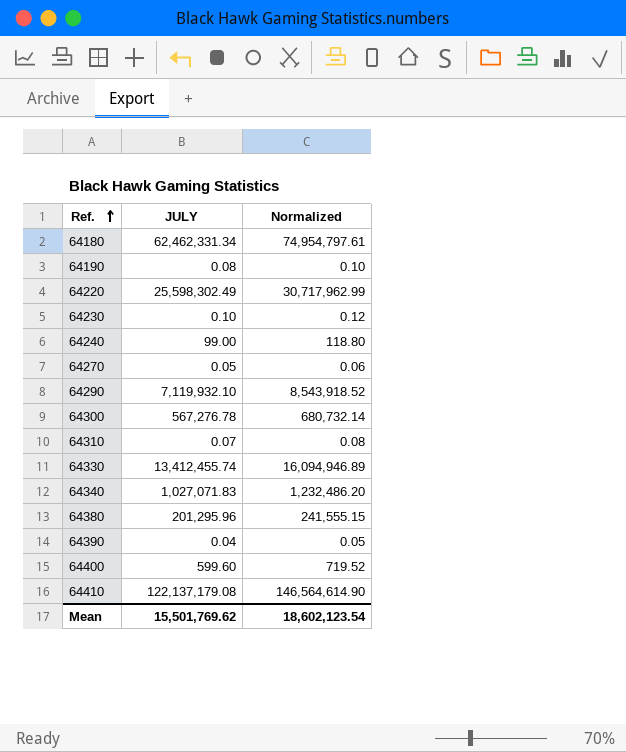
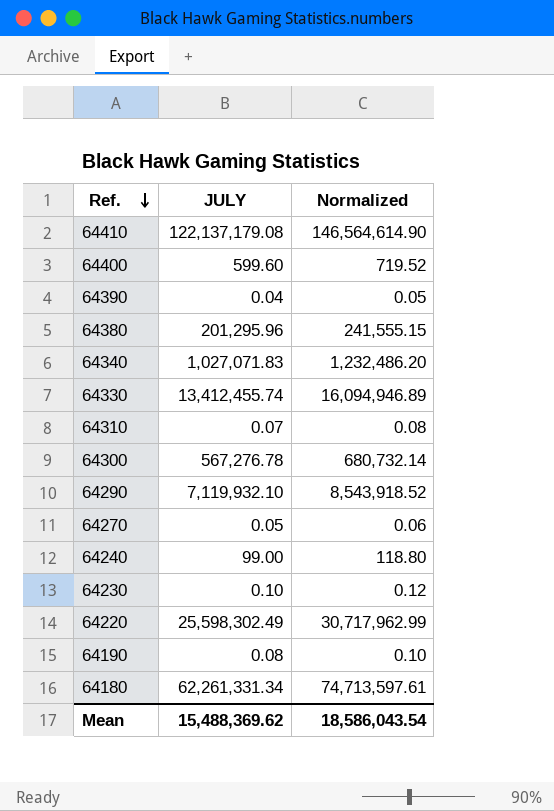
row order: Ref. ascending -> Ref. descending
64180 | JULY: 62,462,331.34 -> 62,261,331.34
64180 | Normalized: 74,954,797.61 -> 74,713,597.61
Mean | JULY: 15,501,769.62 -> 15,488,369.62
Mean | Normalized: 18,602,123.54 -> 18,586,043.54

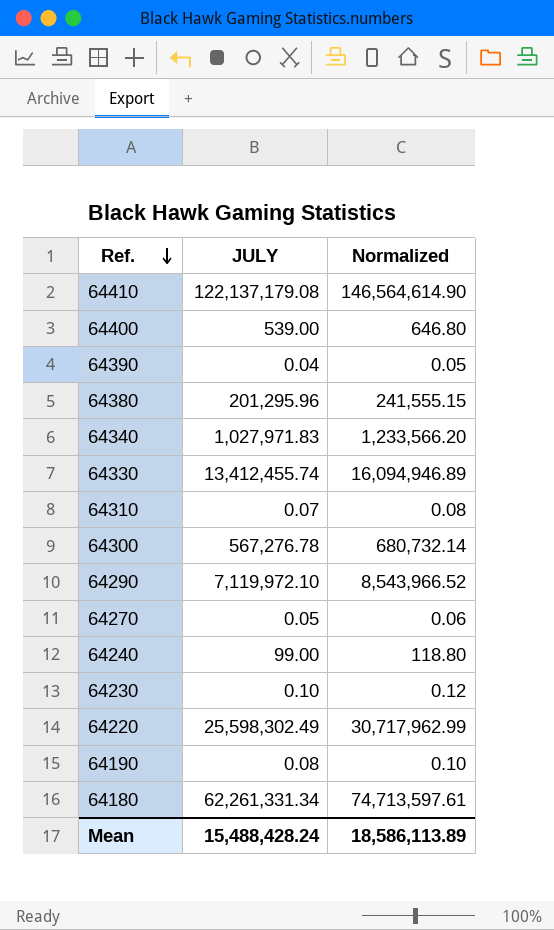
64400 | JULY: 599.60 -> 539.00
64400 | Normalized: 719.52 -> 646.80
64340 | JULY: 1,027,071.83 -> 1,027,971.83
64340 | Normalized: 1,232,486.20 -> 1,233,566.20
64290 | JULY: 7,119,932.10 -> 7,119,972.10
64290 | Normalized: 8,543,918.52 -> 8,543,966.52
Mean | JULY: 15,488,369.62 -> 15,488,428.24
Mean | Normalized: 18,586,043.54 -> 18,586,113.89

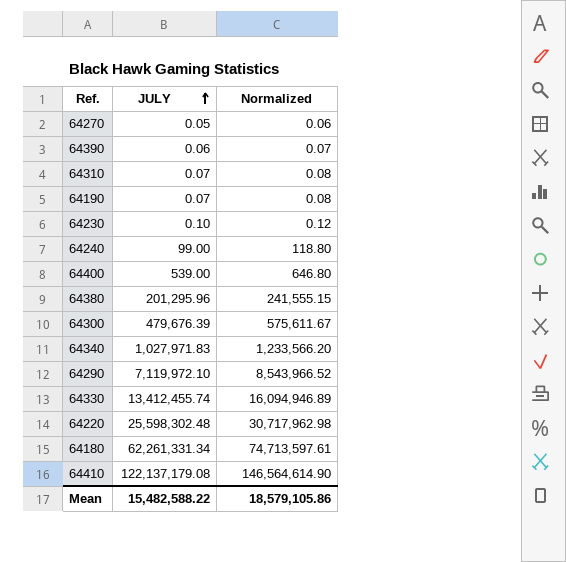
row order: Ref. descending -> JULY ascending
64390 | JULY: 0.04 -> 0.06
64390 | Normalized: 0.05 -> 0.07
64190 | JULY: 0.08 -> 0.07
64190 | Normalized: 0.10 -> 0.08
64300 | JULY: 567,276.78 -> 479,676.39
64300 | Normalized: 680,732.14 -> 575,611.67
64220 | JULY: 25,598,302.49 -> 25,598,302.48
64220 | Normalized: 30,717,962.99 -> 30,717,962.98
Mean | JULY: 15,488,428.24 -> 15,482,588.22
Mean | Normalized: 18,586,113.89 -> 18,579,105.86

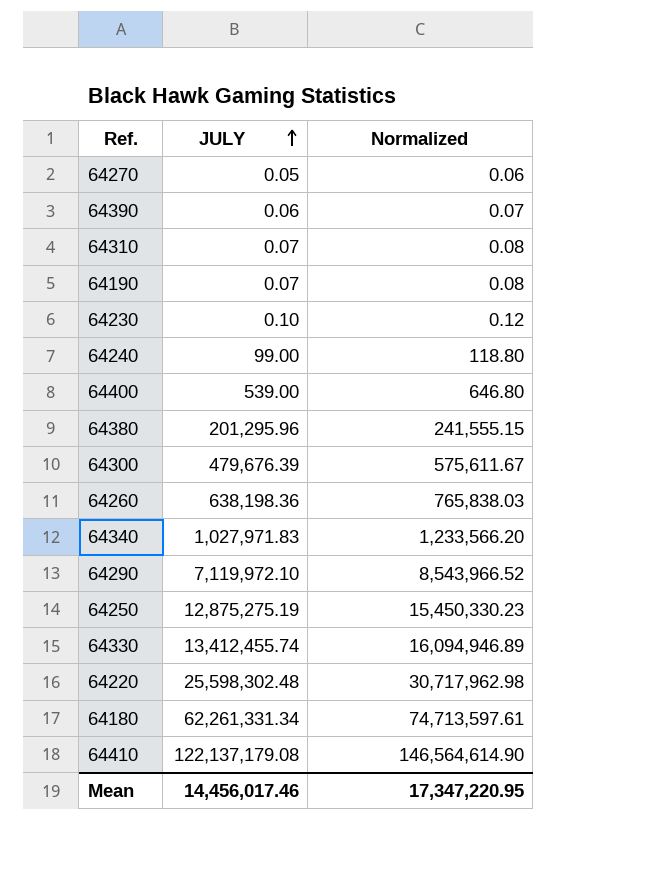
row 64260: none -> 638,198.36 | 765,838.03
row 64250: none -> 12,875,275.19 | 15,450,330.23
Mean | JULY: 15,482,588.22 -> 14,456,017.46
Mean | Normalized: 18,579,105.86 -> 17,347,220.95

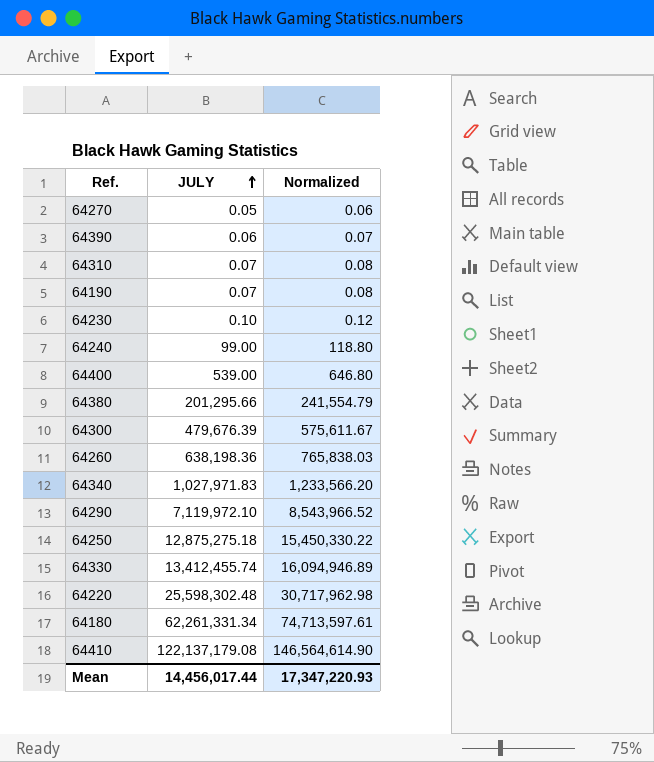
64380 | JULY: 201,295.96 -> 201,295.66
64380 | Normalized: 241,555.15 -> 241,554.79
64250 | JULY: 12,875,275.19 -> 12,875,275.18
64250 | Normalized: 15,450,330.23 -> 15,450,330.22
Mean | JULY: 14,456,017.46 -> 14,456,017.44
Mean | Normalized: 17,347,220.95 -> 17,347,220.93

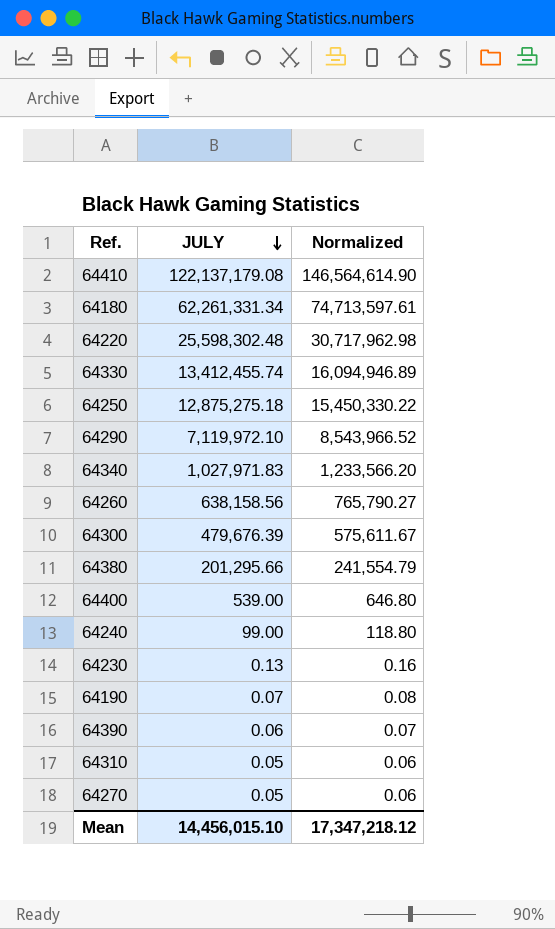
row order: JULY ascending -> JULY descending
64260 | JULY: 638,198.36 -> 638,158.56
64260 | Normalized: 765,838.03 -> 765,790.27
64230 | JULY: 0.10 -> 0.13
64230 | Normalized: 0.12 -> 0.16
64310 | JULY: 0.07 -> 0.05
64310 | Normalized: 0.08 -> 0.06
Mean | JULY: 14,456,017.44 -> 14,456,015.10
Mean | Normalized: 17,347,220.93 -> 17,347,218.12

